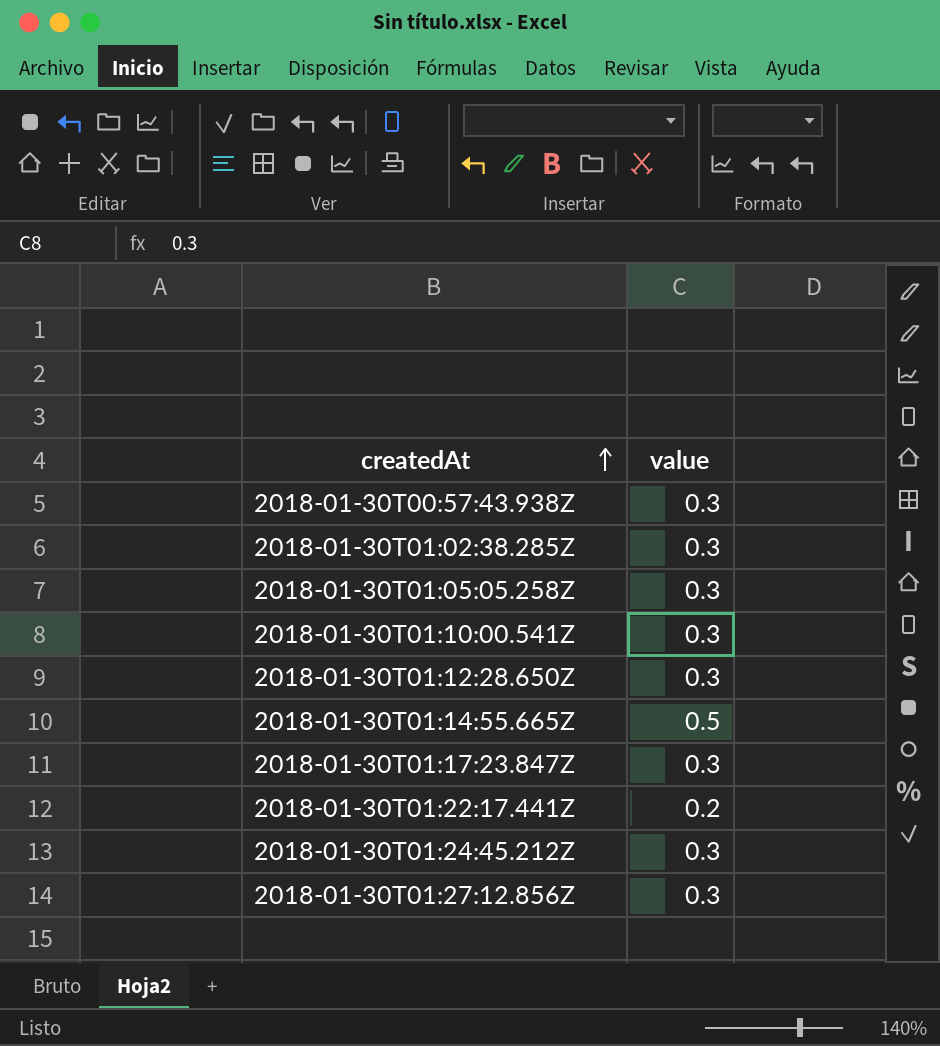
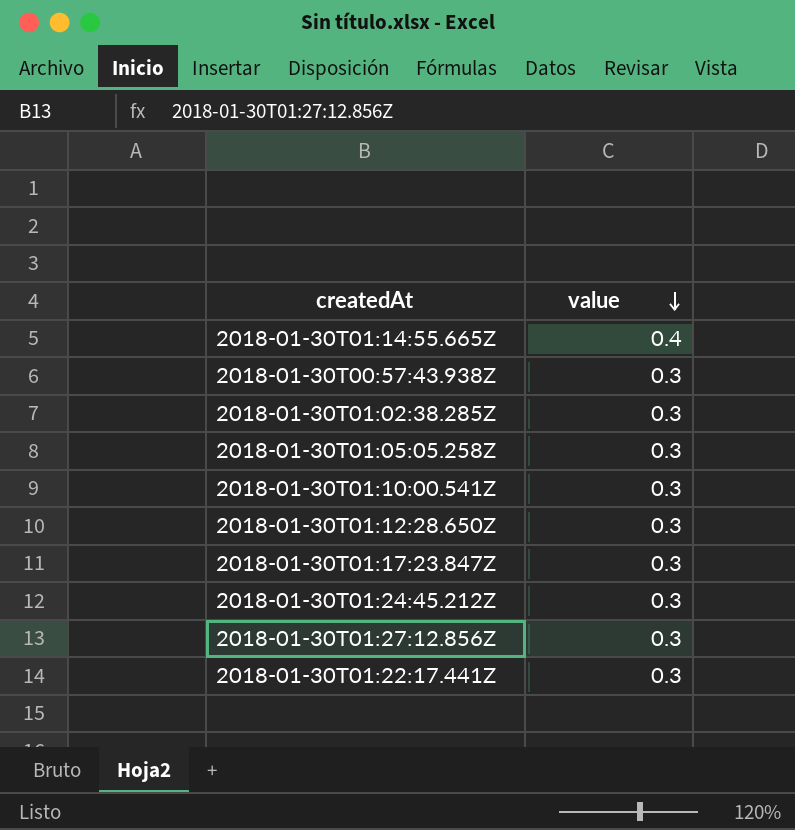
row order: createdAt ascending -> value descending
2018-01-30T01:14:55.665Z | value: 0.5 -> 0.4
2018-01-30T01:22:17.441Z | value: 0.2 -> 0.3

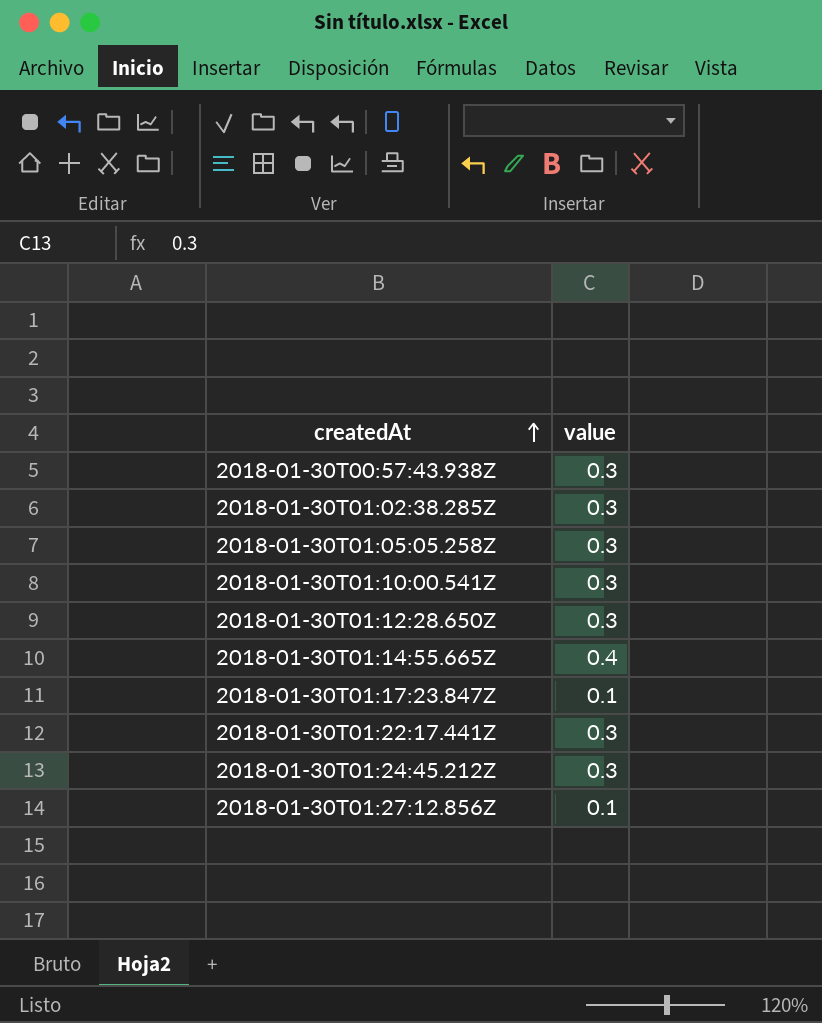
row order: value descending -> createdAt ascending
2018-01-30T01:17:23.847Z | value: 0.3 -> 0.1
2018-01-30T01:27:12.856Z | value: 0.3 -> 0.1

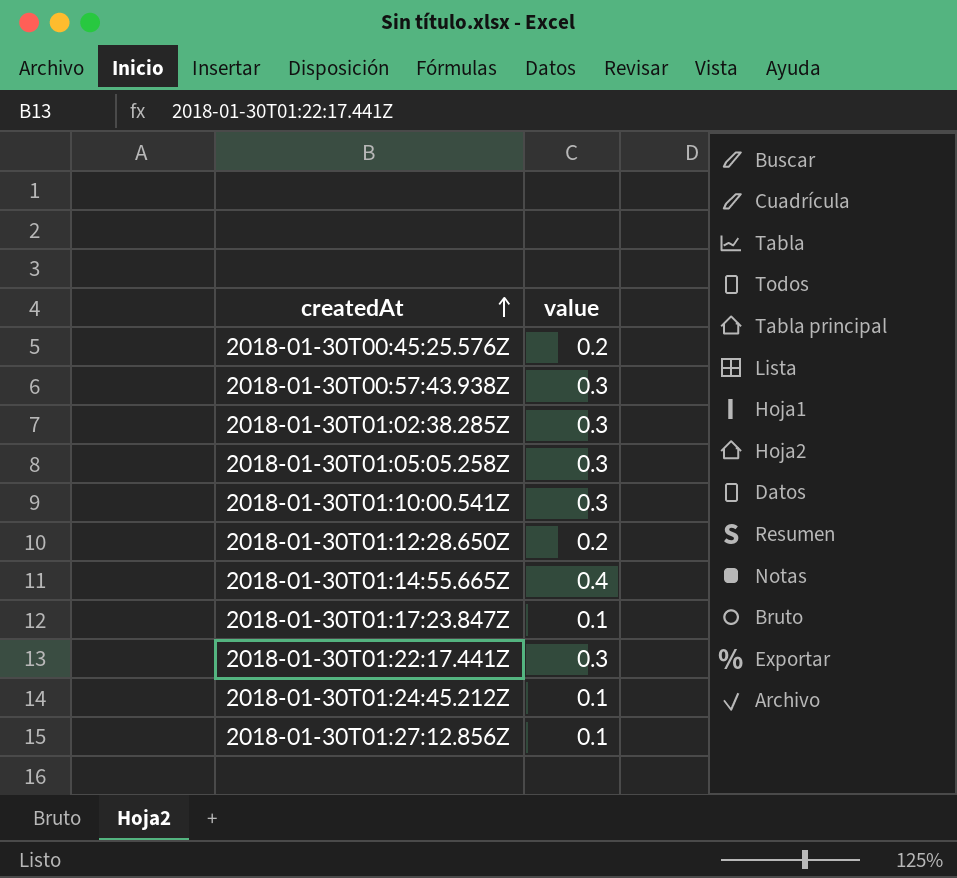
row 2018-01-30T00:45:25.576Z: none -> 0.2
2018-01-30T01:12:28.650Z | value: 0.3 -> 0.2
2018-01-30T01:24:45.212Z | value: 0.3 -> 0.1

